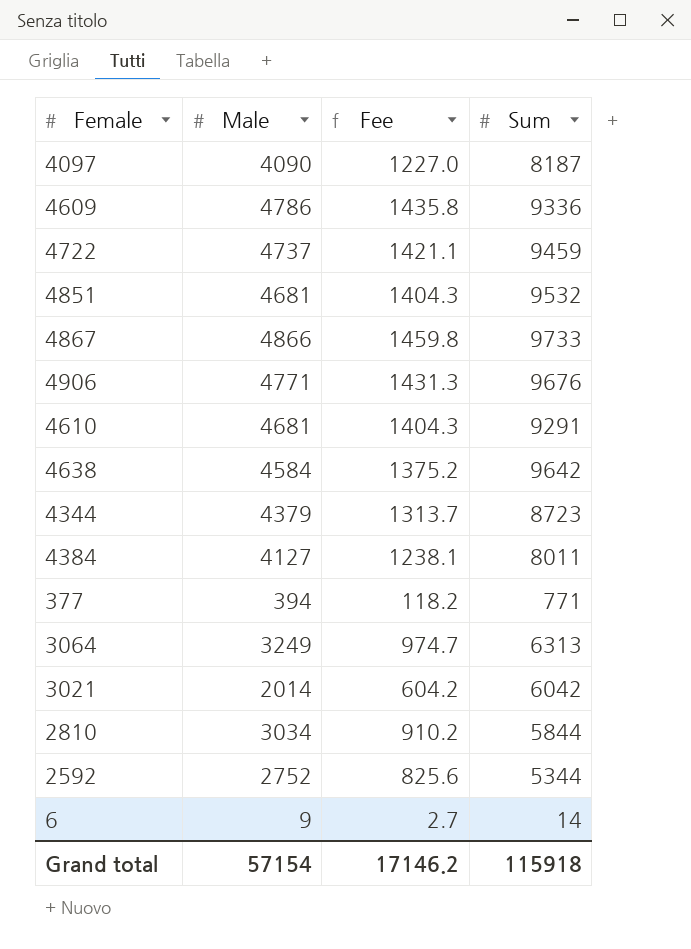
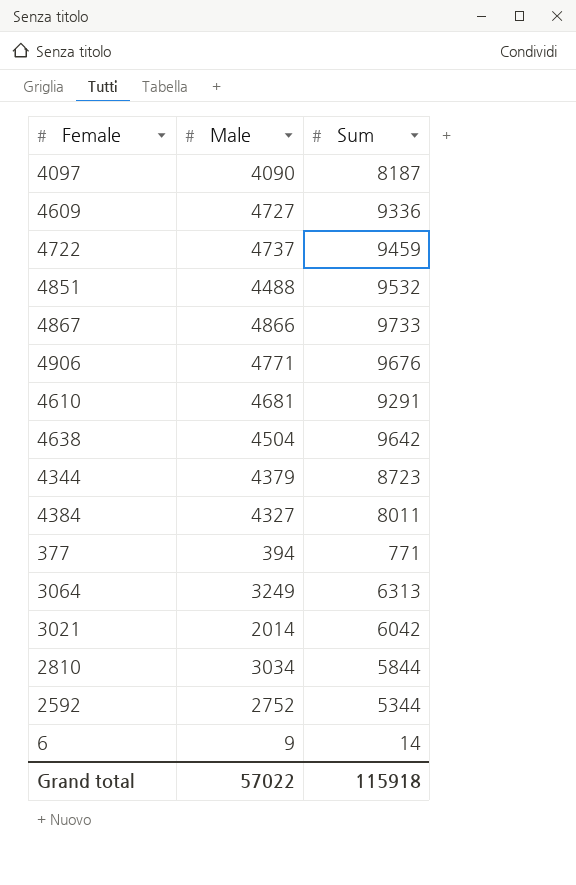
column Fee | formula: [Male] * 0.3 -> none
4609 | Male: 4786 -> 4727
4851 | Male: 4681 -> 4488
4638 | Male: 4584 -> 4504
4384 | Male: 4127 -> 4327
Grand total | Male: 57154 -> 57022

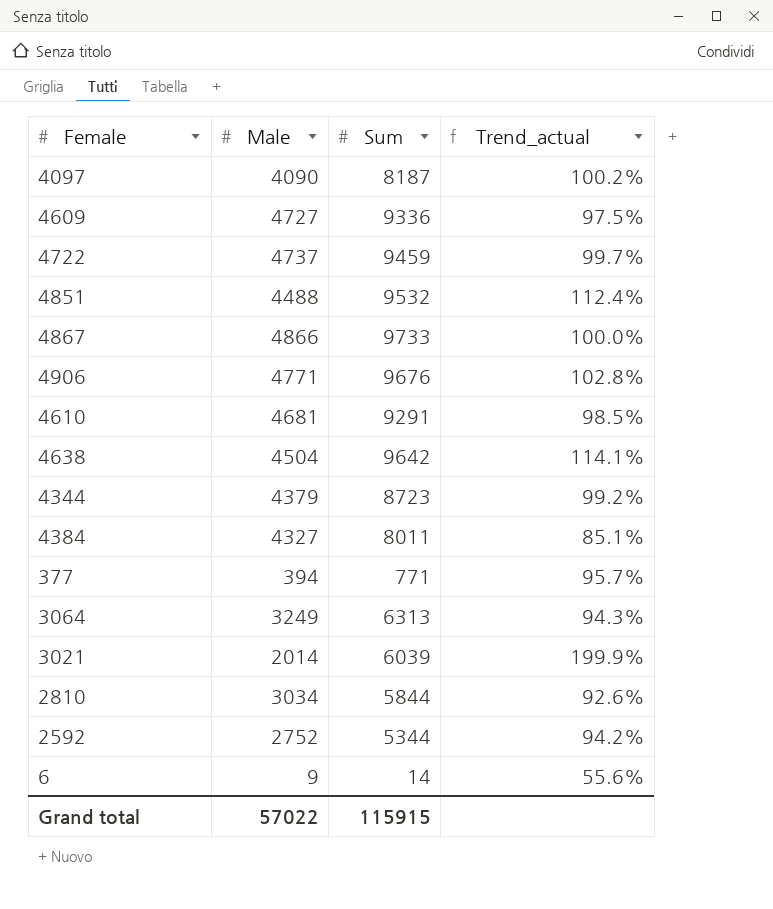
column Trend_actual | formula: none -> ([Sum] - [Male]) / [Male]
3021 | Sum: 6042 -> 6039
Grand total | Sum: 115918 -> 115915

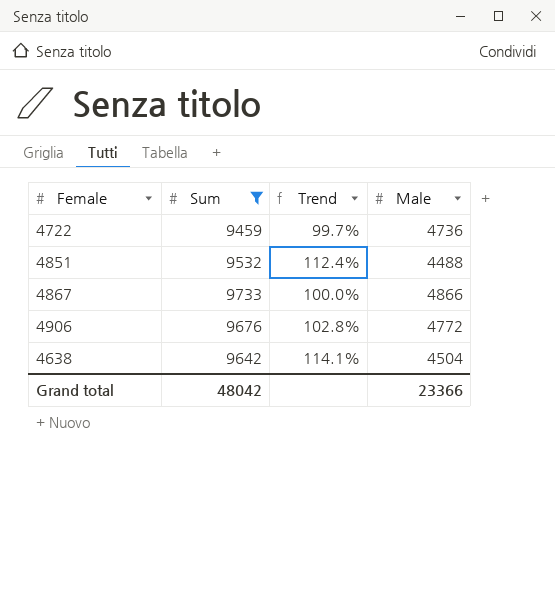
filter: none -> Sum >= 9459
column name: Trend_actual -> Trend
column Male | position: 2 -> 4
4722 | Male: 4737 -> 4736
4906 | Male: 4771 -> 4772
Grand total | Sum: 115915 -> 48042
Grand total | Male: 57022 -> 23366

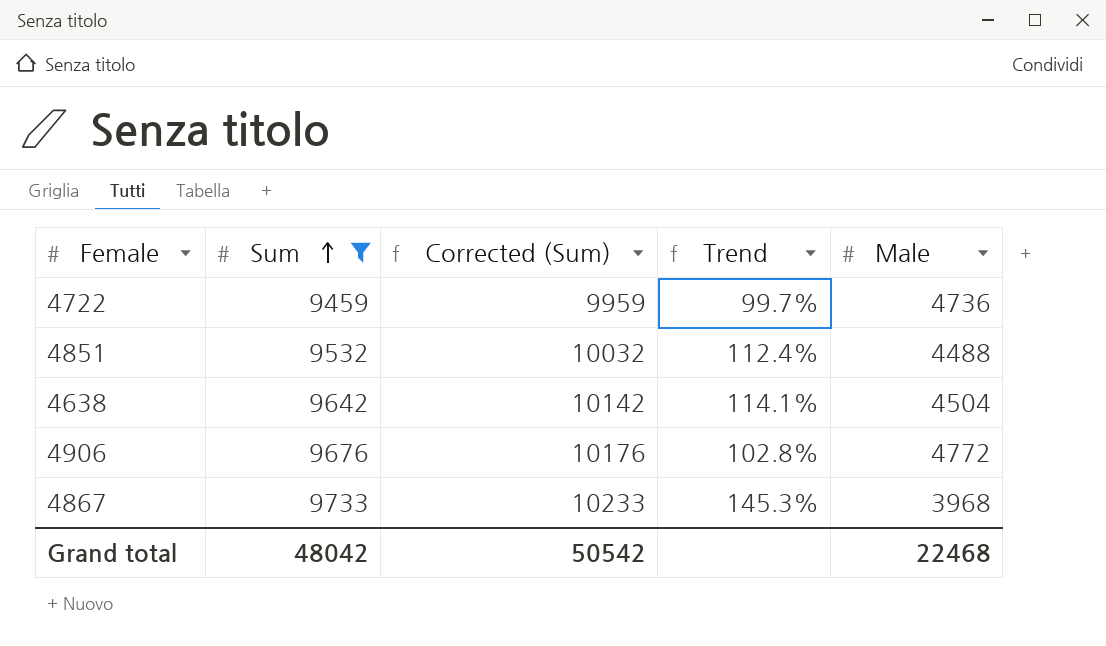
row order: none -> Sum ascending
column Corrected (Sum) | formula: none -> [Sum] + 500
4867 | Trend: 100.0% -> 145.3%
4867 | Male: 4866 -> 3968
Grand total | Male: 23366 -> 22468

